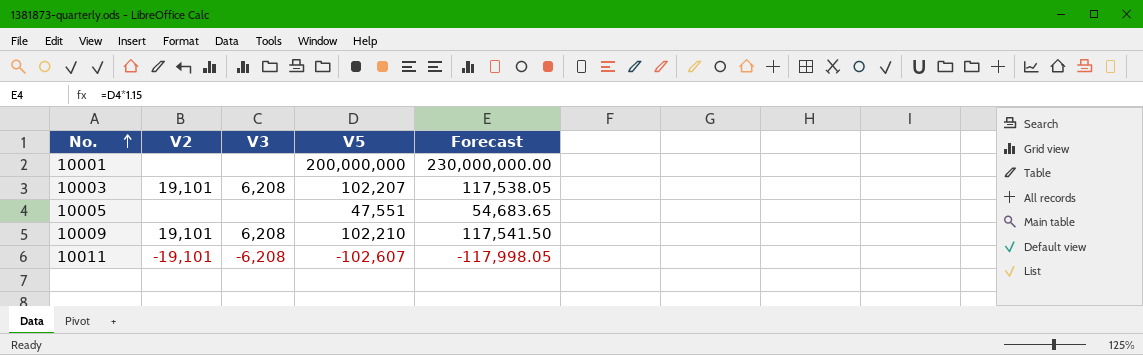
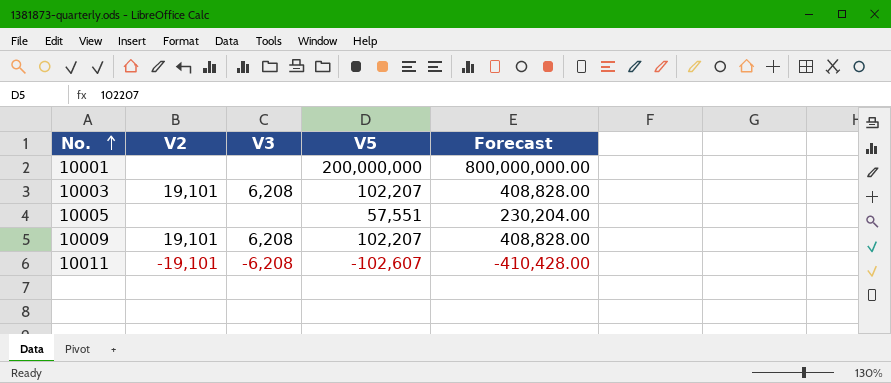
column Forecast | formula: [V5] * 1.15 -> [V5] * 4
10005 | V5: 47,551 -> 57,551
10009 | V5: 102,210 -> 102,207

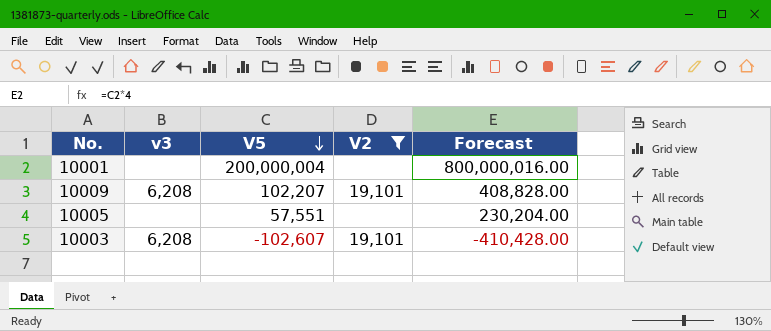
filter: none -> V2 != -19,101
row order: No. ascending -> V5 descending
column name: V3 -> v3
column V2 | position: 2 -> 4
10001 | V5: 200,000,000 -> 200,000,004
10001 | Forecast: 800,000,000.00 -> 800,000,016.00
10003 | V5: 102,207 -> -102,607
10003 | Forecast: 408,828.00 -> -410,428.00

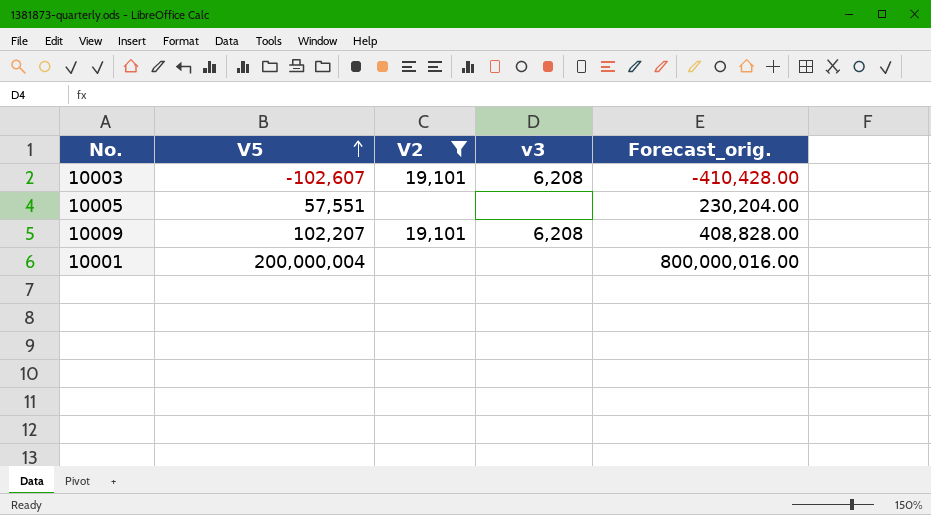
row order: V5 descending -> V5 ascending
column v3 | position: 2 -> 4
column name: Forecast -> Forecast_orig.

